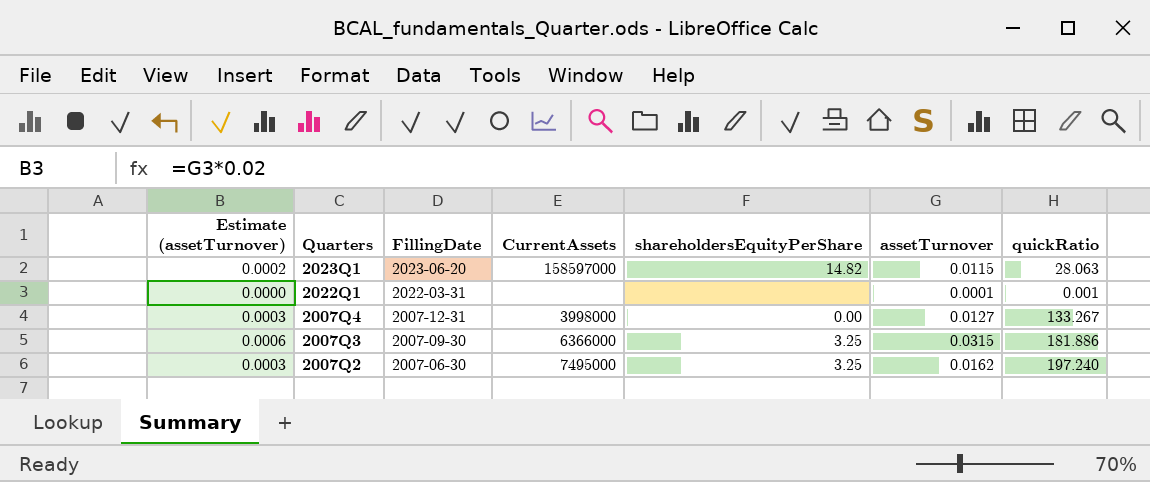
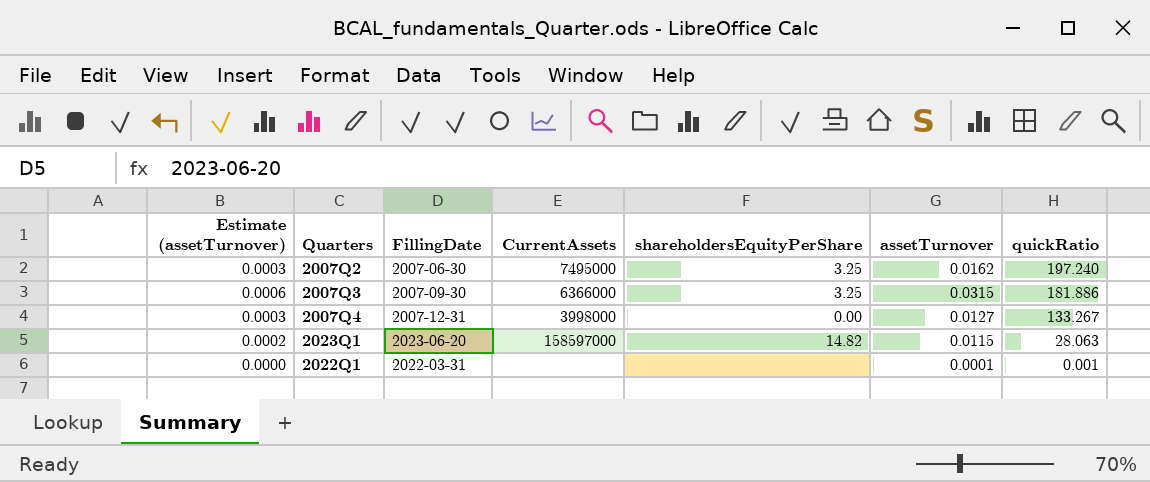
row order: Quarters descending -> quickRatio descending

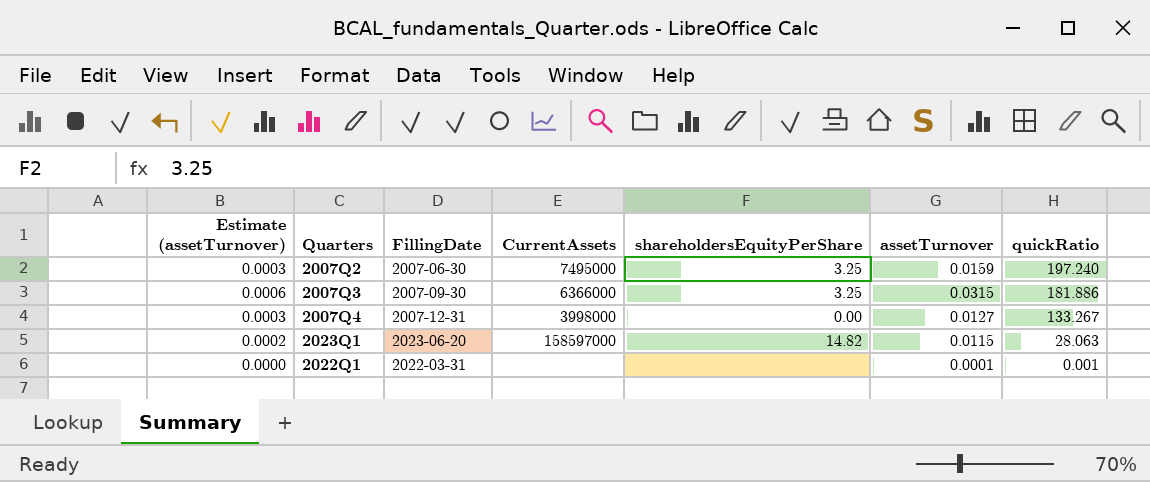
2007Q2 | assetTurnover: 0.0162 -> 0.0159

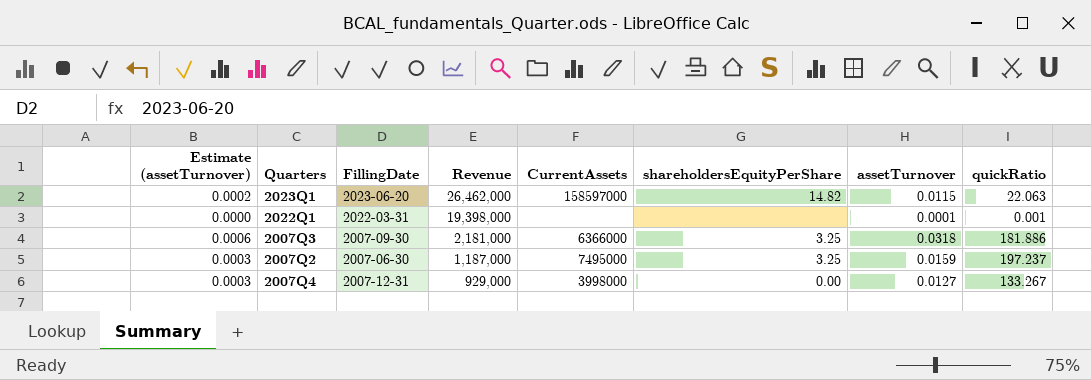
row order: quickRatio descending -> Revenue descending
column Revenue | position: none -> 4
2023Q1 | quickRatio: 28.063 -> 22.063
2007Q3 | assetTurnover: 0.0315 -> 0.0318
2007Q2 | quickRatio: 197.240 -> 197.237

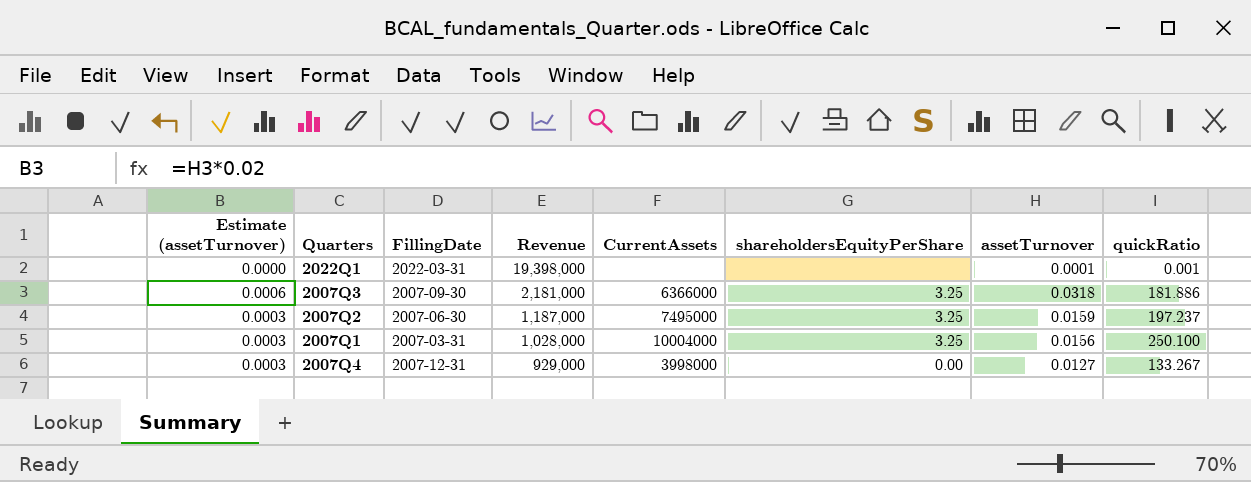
row 2023Q1: 0.0002 | 2023-06-20 | 26,462,000 | 158597000 | 14.82 | 0.0115 | 22.063 -> none
row 2007Q1: none -> 0.0003 | 2007-03-31 | 1,028,000 | 10004000 | 3.25 | 0.0156 | 250.100

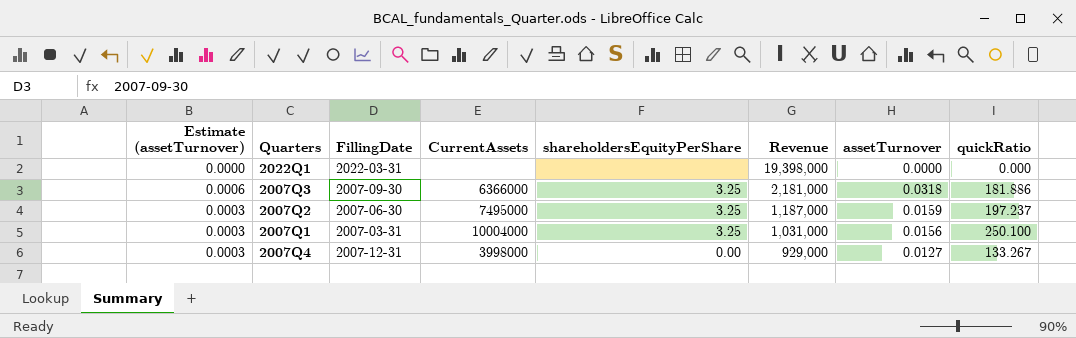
column Revenue | position: 4 -> 6
2022Q1 | assetTurnover: 0.0001 -> 0.0000
2022Q1 | quickRatio: 0.001 -> 0.000
2007Q1 | Revenue: 1,028,000 -> 1,031,000

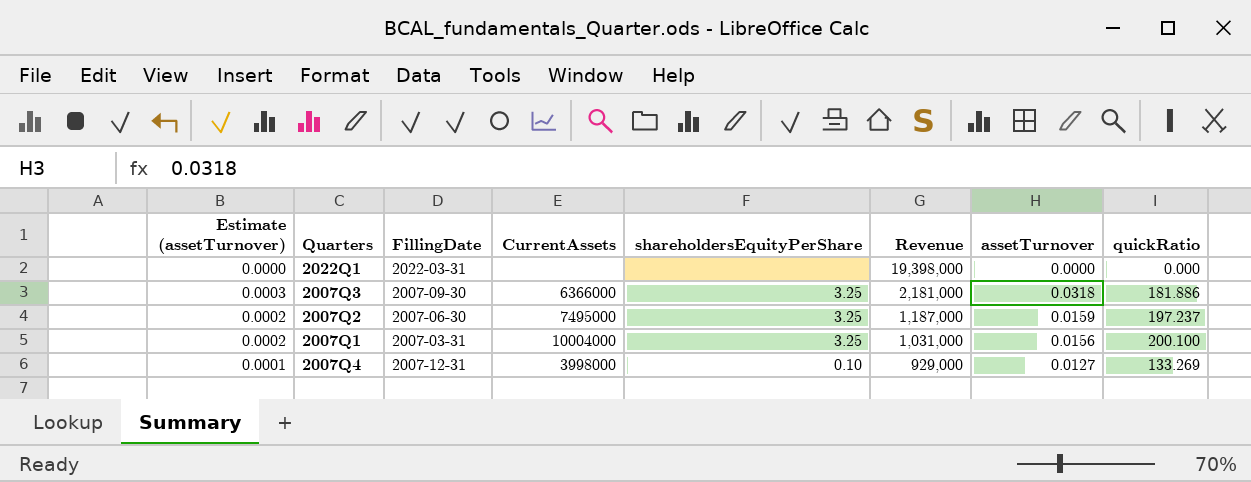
column Estimate (assetTurnover) | formula: [assetTurnover] * 0.02 -> [assetTurnover] * 0.01
2007Q1 | quickRatio: 250.100 -> 200.100
2007Q4 | shareholdersEquityPerShare: 0.00 -> 0.10
2007Q4 | quickRatio: 133.267 -> 133.269

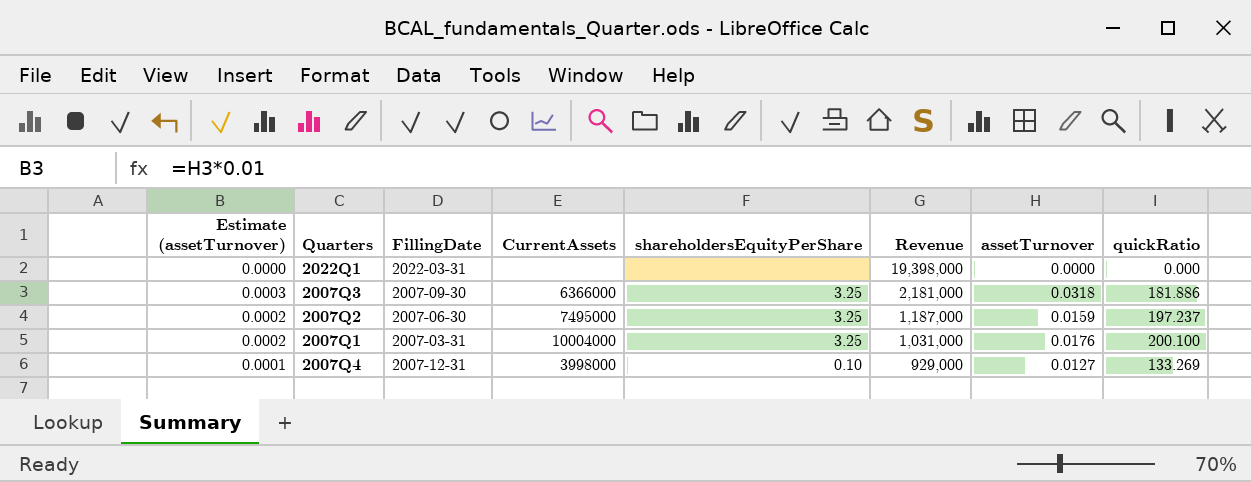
2007Q1 | assetTurnover: 0.0156 -> 0.0176

